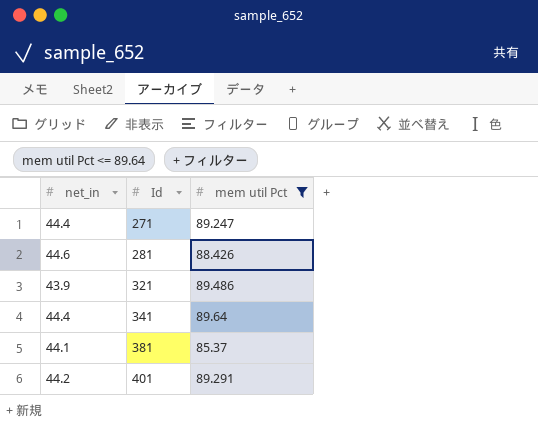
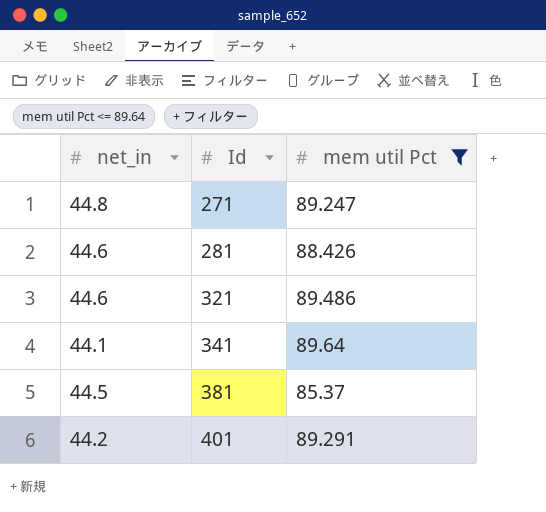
271 | net_in: 44.4 -> 44.8
321 | net_in: 43.9 -> 44.6
341 | net_in: 44.4 -> 44.1
381 | net_in: 44.1 -> 44.5

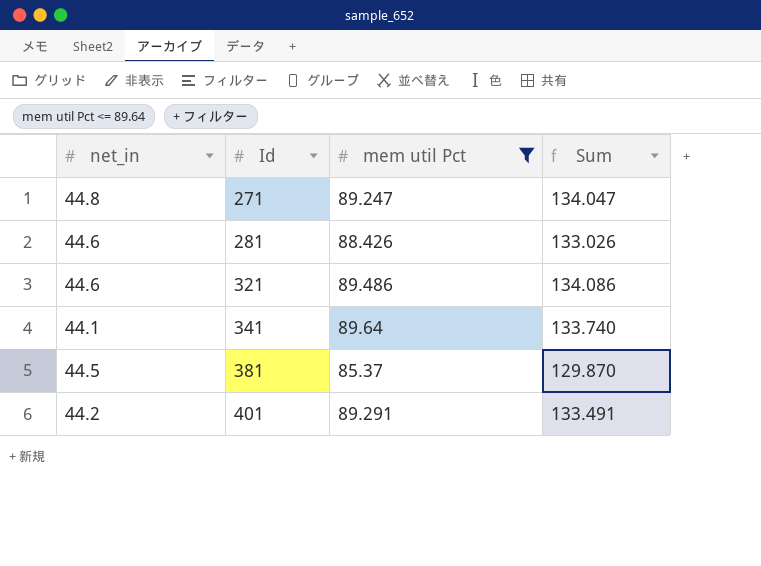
column Sum | formula: none -> [net_in] + [mem util Pct]

